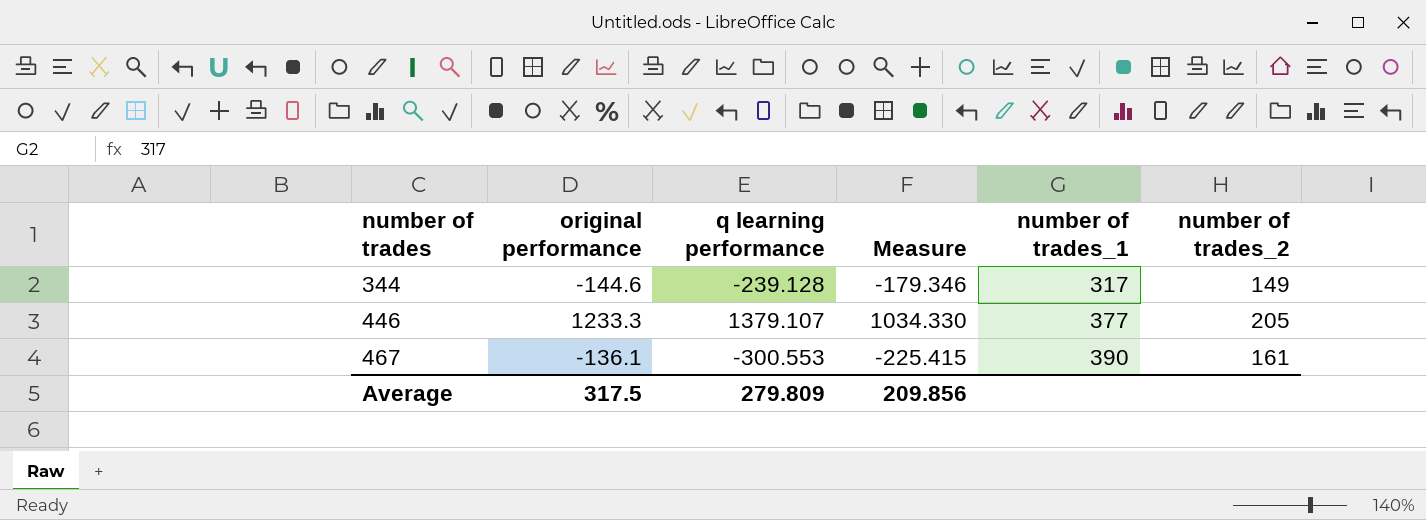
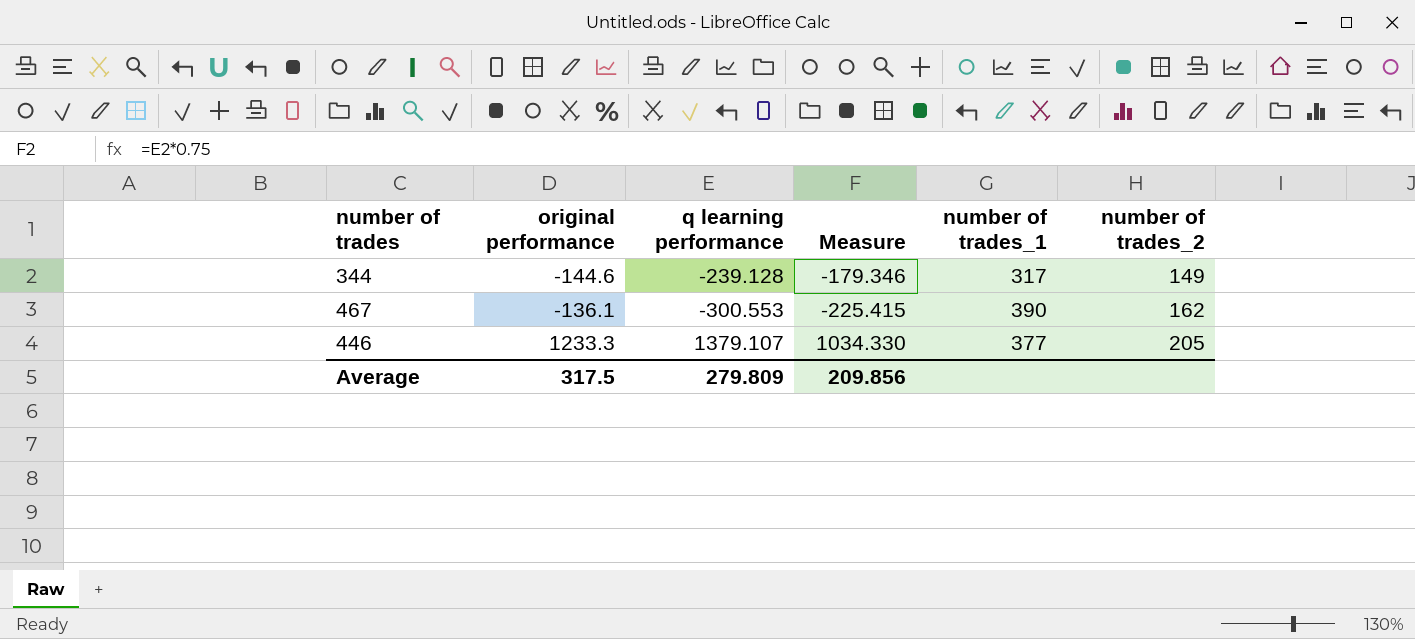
row order: number of trades ascending -> original performance ascending
467 | number of trades_2: 161 -> 162

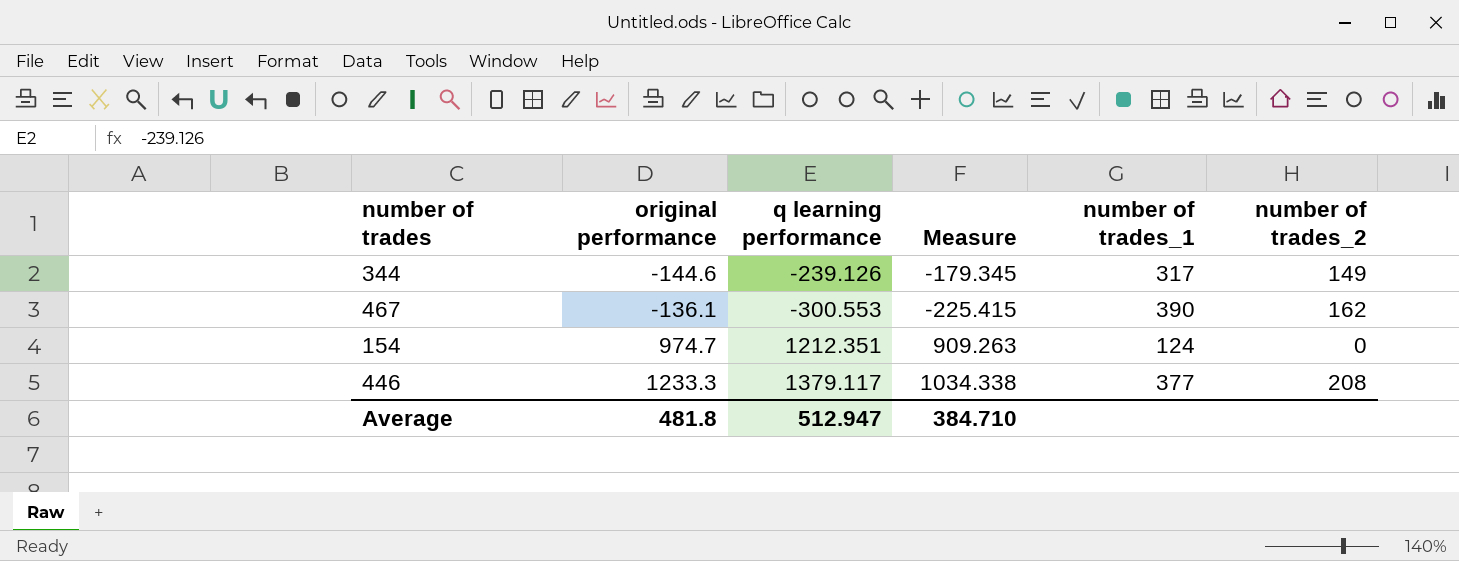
344 | q learning performance: -239.128 -> -239.126
344 | Measure: -179.346 -> -179.345
row 154: none -> 974.7 | 1212.351 | 909.263 | 124 | 0
446 | q learning performance: 1379.107 -> 1379.117
446 | Measure: 1034.330 -> 1034.338
446 | number of trades_2: 205 -> 208
Average | original performance: 317.5 -> 481.8
Average | q learning performance: 279.809 -> 512.947
Average | Measure: 209.856 -> 384.710

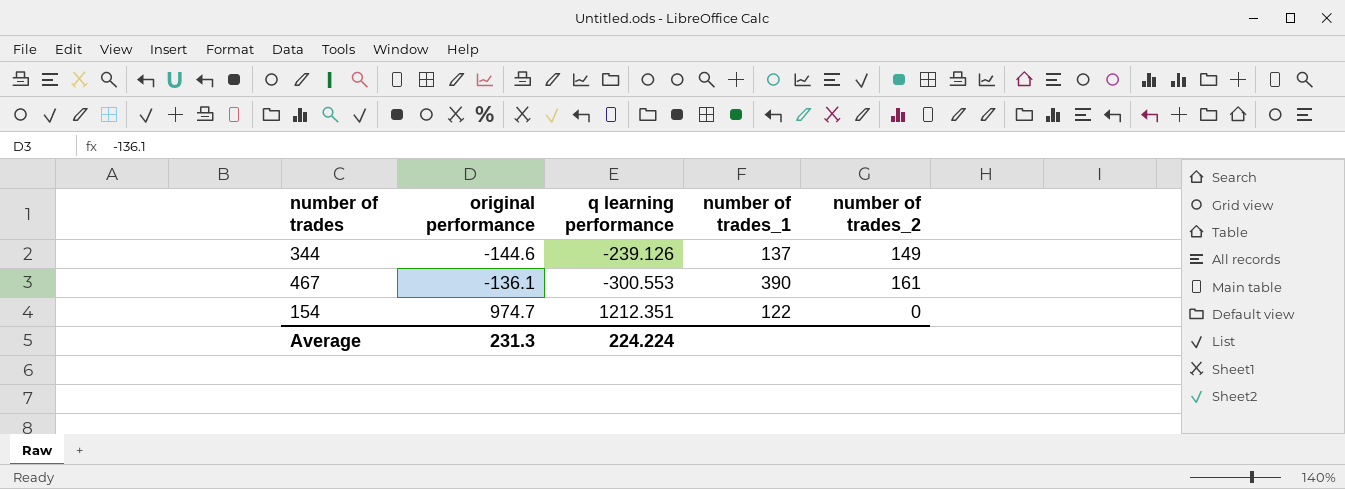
column Measure | formula: [q learning performance] * 0.75 -> none
row 446: 1233.3 | 1379.117 | 1034.338 | 377 | 208 -> none
344 | number of trades_1: 317 -> 137
467 | number of trades_2: 162 -> 161
154 | number of trades_1: 124 -> 122
Average | original performance: 481.8 -> 231.3
Average | q learning performance: 512.947 -> 224.224

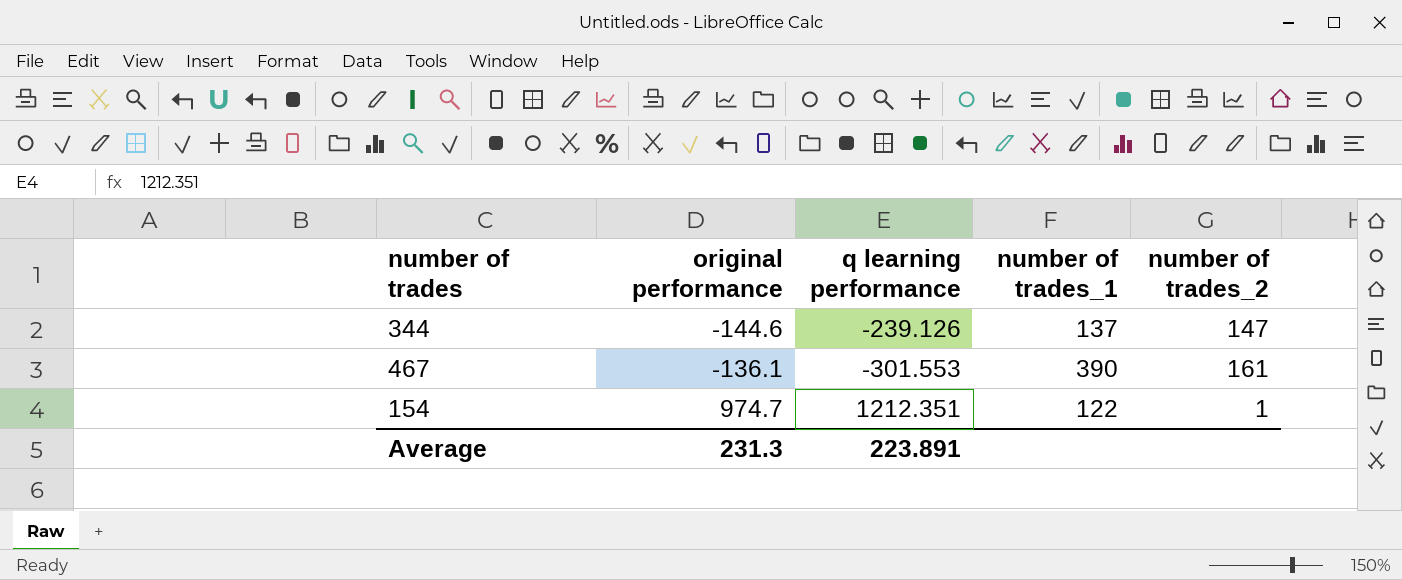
344 | number of trades_2: 149 -> 147
467 | q learning performance: -300.553 -> -301.553
154 | number of trades_2: 0 -> 1
Average | q learning performance: 224.224 -> 223.891

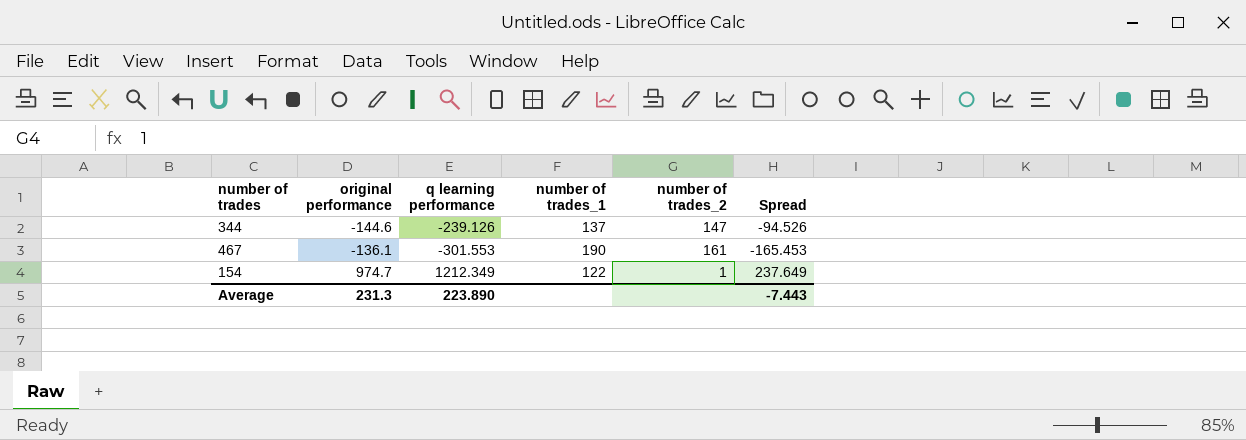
column Spread | formula: none -> [q learning performance] - [original performance]
467 | number of trades_1: 390 -> 190
154 | q learning performance: 1212.351 -> 1212.349
Average | q learning performance: 223.891 -> 223.890

